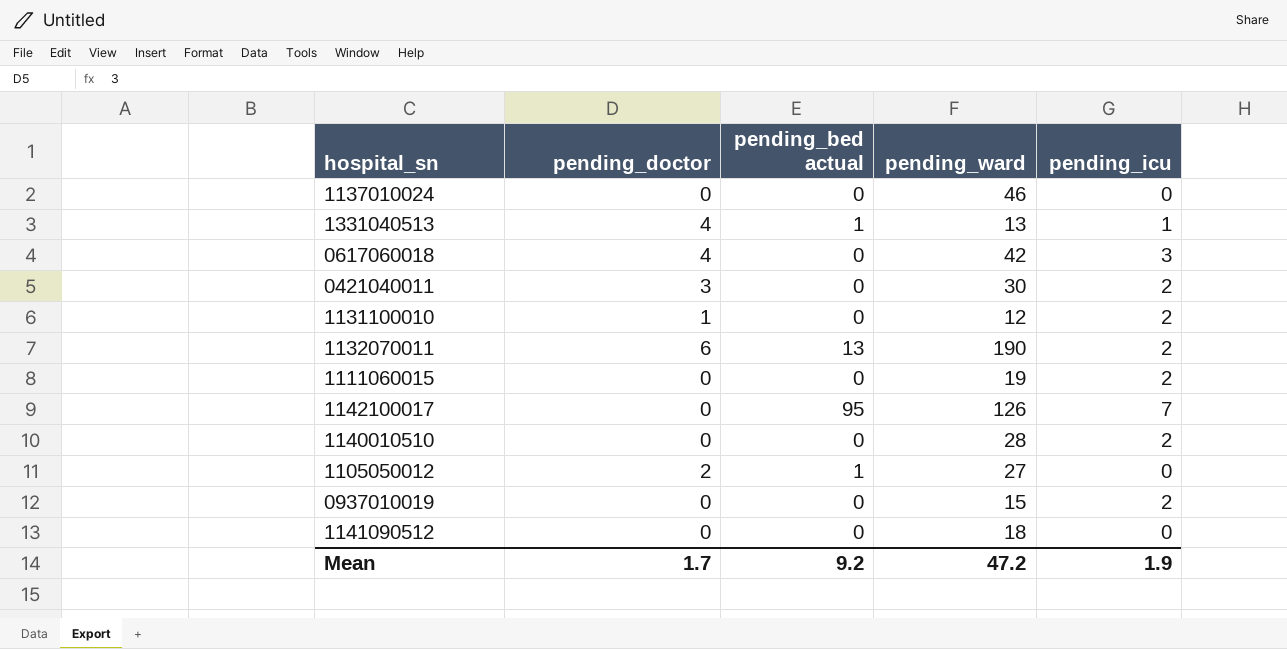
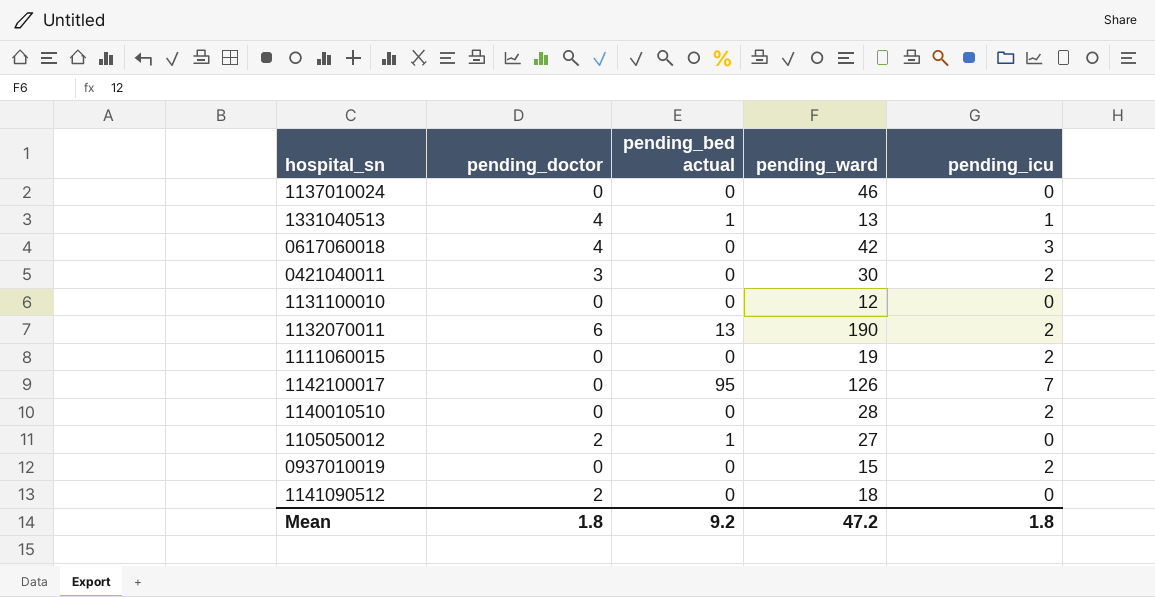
1131100010 | pending_doctor: 1 -> 0
1131100010 | pending_icu: 2 -> 0
1141090512 | pending_doctor: 0 -> 2
Mean | pending_doctor: 1.7 -> 1.8
Mean | pending_icu: 1.9 -> 1.8

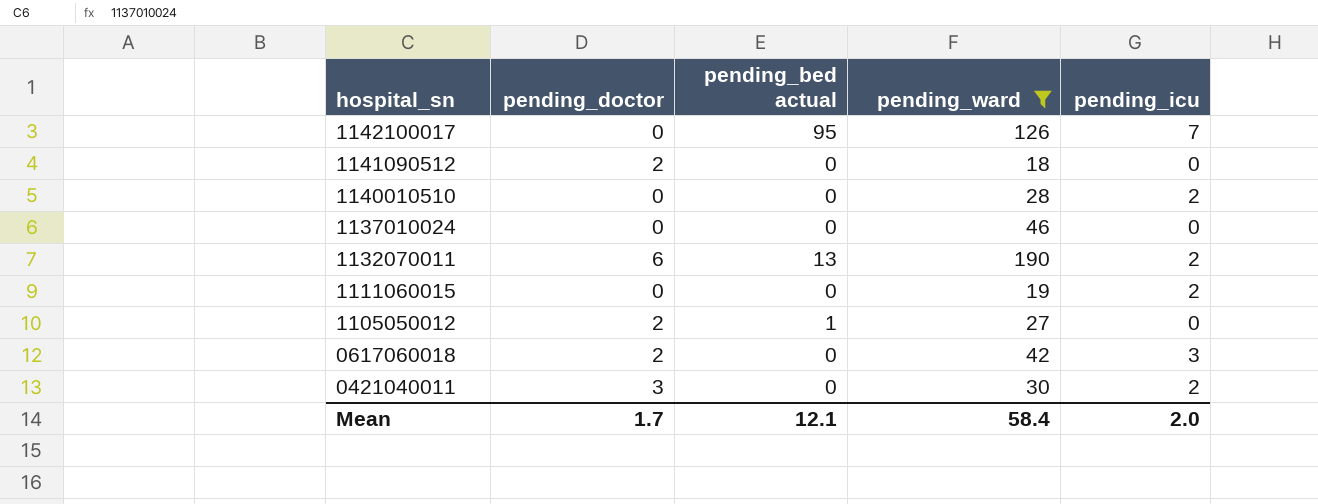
filter: none -> pending_ward >= 18
row order: none -> hospital_sn descending
0617060018 | pending_doctor: 4 -> 2
Mean | pending_doctor: 1.8 -> 1.7
Mean | pending_bed actual: 9.2 -> 12.1
Mean | pending_ward: 47.2 -> 58.4
Mean | pending_icu: 1.8 -> 2.0

